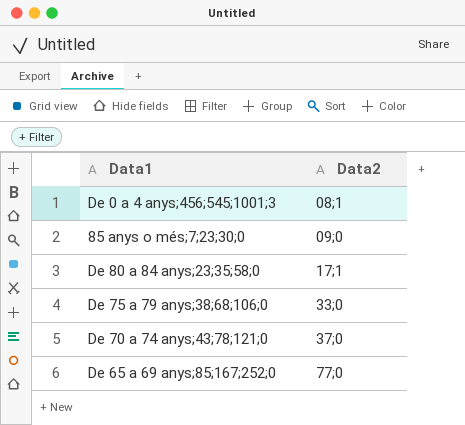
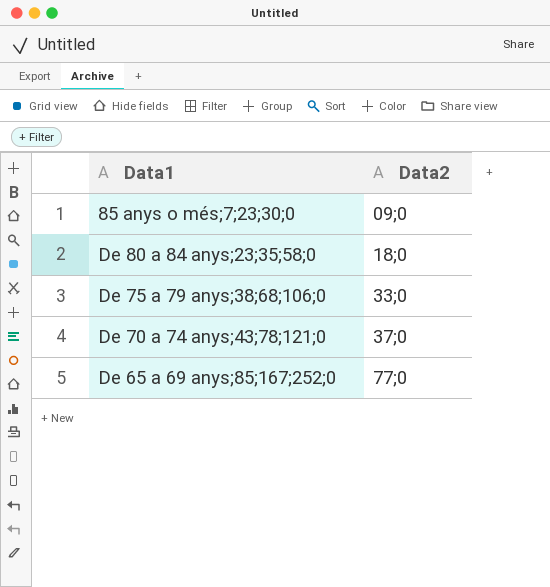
row De 0 a 4 anys;456;545;1001;3: 08;1 -> none
De 80 a 84 anys;23;35;58;0 | Data2: 17;1 -> 18;0

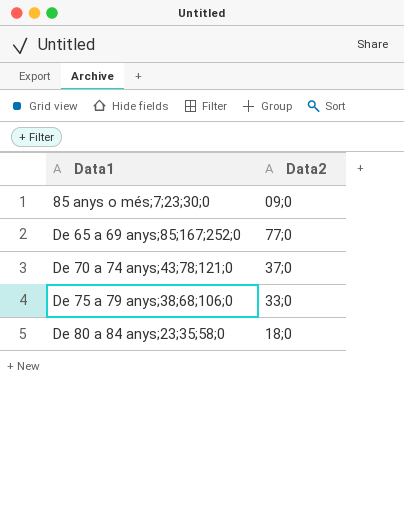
row order: Data2 ascending -> Data1 ascending

